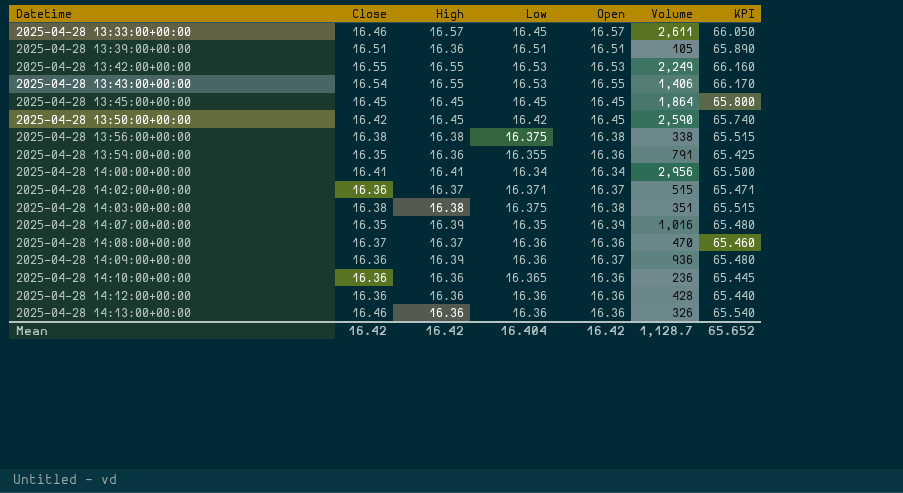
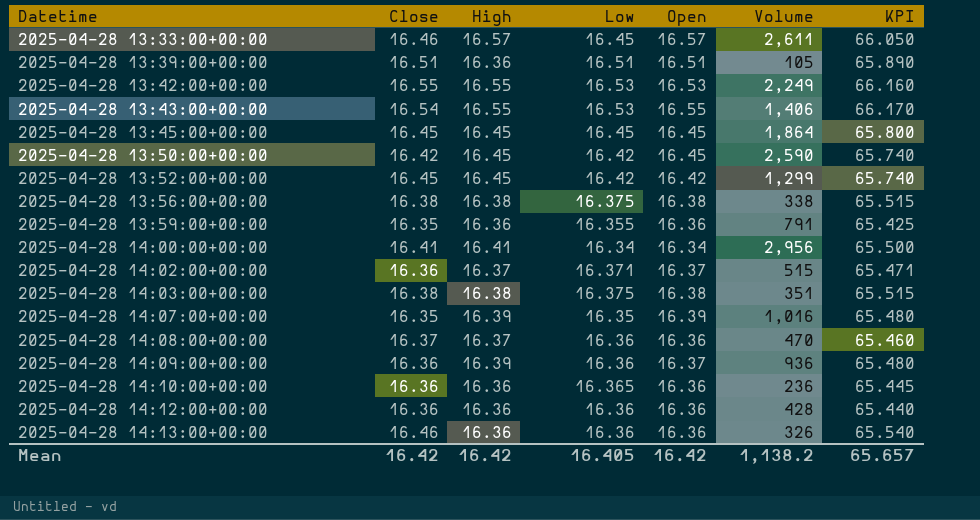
row 2025-04-28 13:52:00+00:00: none -> 16.45 | 16.45 | 16.42 | 16.42 | 1,299 | 65.740
Mean | Low: 16.404 -> 16.405
Mean | Volume: 1,128.7 -> 1,138.2
Mean | KPI: 65.652 -> 65.657

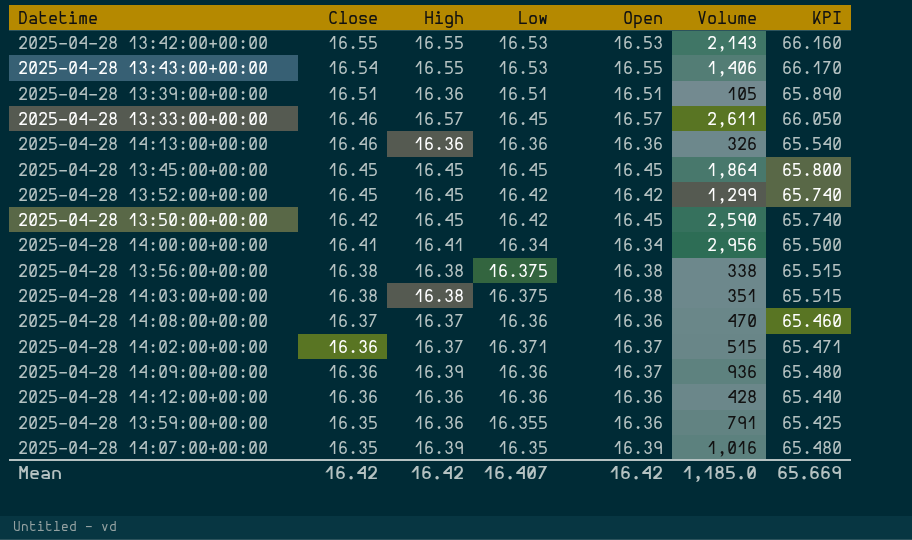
row order: Datetime ascending -> Close descending
row 2025-04-28 14:10:00+00:00: 16.36 | 16.36 | 16.365 | 16.36 | 236 | 65.445 -> none
2025-04-28 13:42:00+00:00 | Volume: 2,249 -> 2,143
Mean | Low: 16.405 -> 16.407
Mean | Volume: 1,138.2 -> 1,185.0
Mean | KPI: 65.657 -> 65.669

